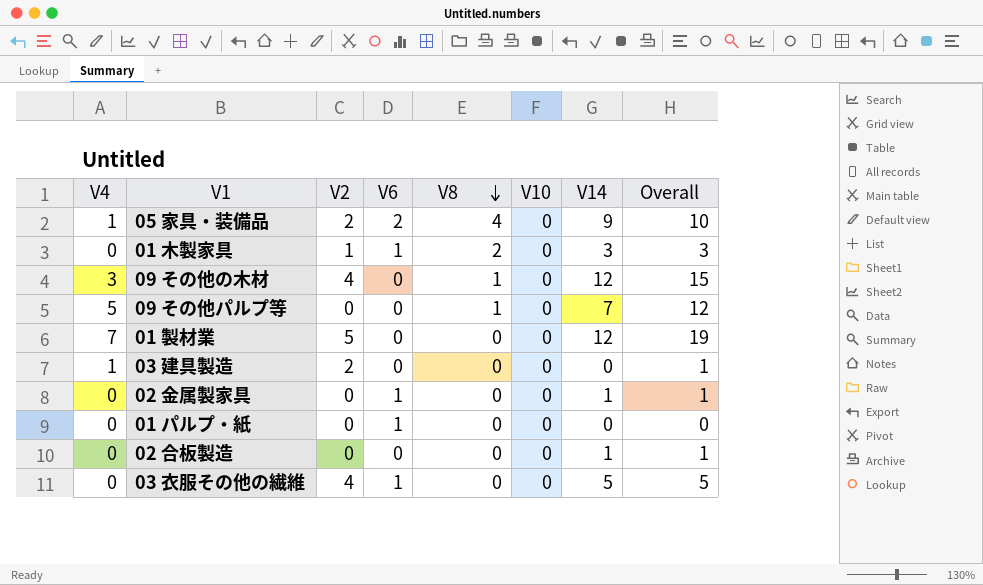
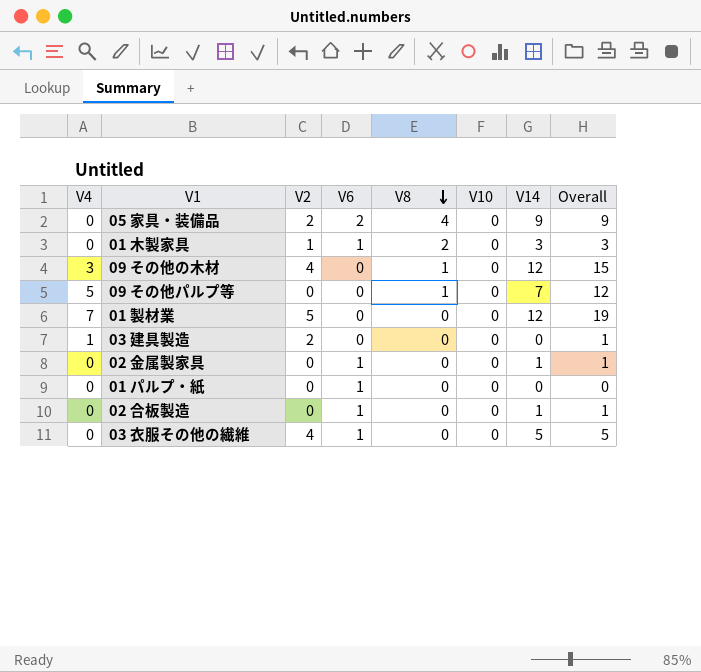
05 家具・装備品 | V4: 1 -> 0
05 家具・装備品 | Overall: 10 -> 9
02 合板製造 | V6: 0 -> 1

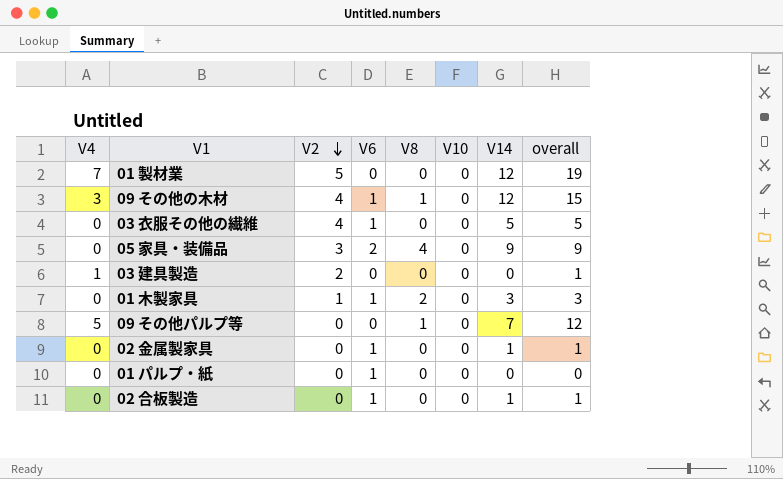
row order: V8 descending -> V2 descending
column name: Overall -> overall
09 その他の木材 | V6: 0 -> 1
05 家具・装備品 | V2: 2 -> 3

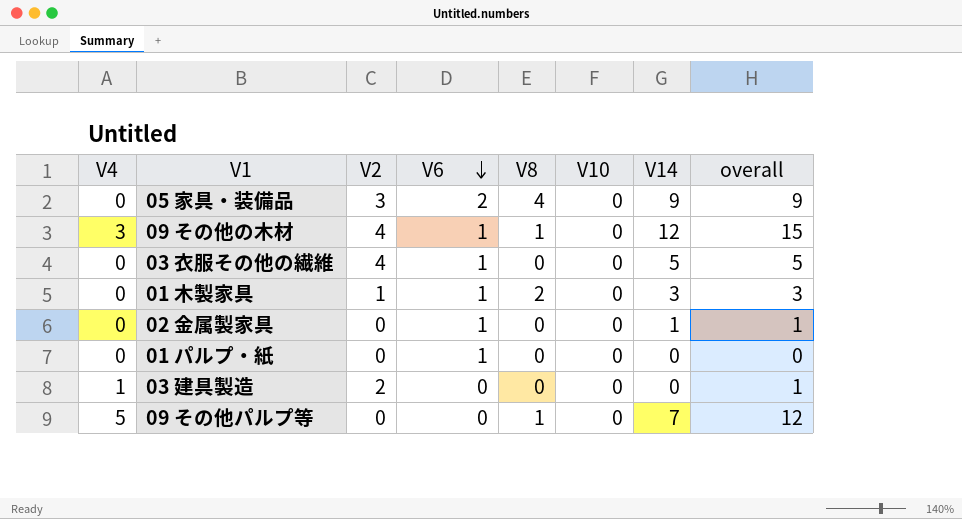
row order: V2 descending -> V6 descending
row 01 製材業: 7 | 5 | 0 | 0 | 0 | 12 | 19 -> none
row 02 合板製造: 0 | 0 | 1 | 0 | 0 | 1 | 1 -> none

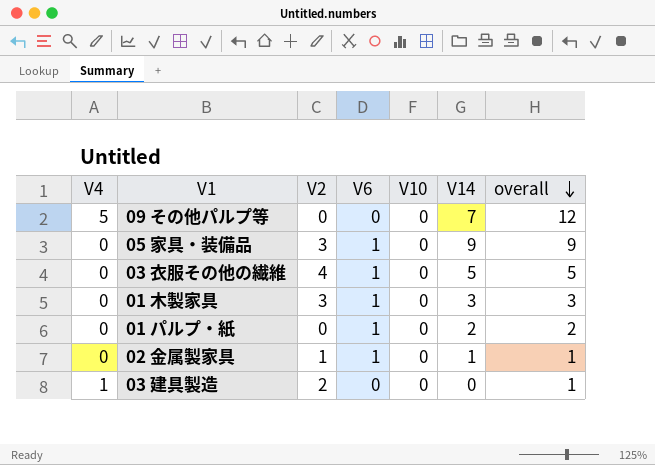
row order: V6 descending -> overall descending
column V8 | position: 5 -> none
row 09 その他の木材: 3 | 4 | 1 | 1 | 0 | 12 | 15 -> none
05 家具・装備品 | V6: 2 -> 1
01 木製家具 | V2: 1 -> 3
01 パルプ・紙 | V14: 0 -> 2
01 パルプ・紙 | overall: 0 -> 2
02 金属製家具 | V2: 0 -> 1

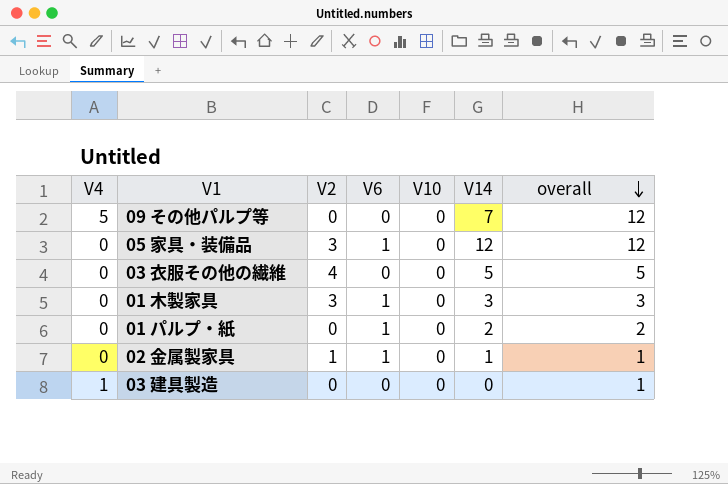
05 家具・装備品 | V14: 9 -> 12
05 家具・装備品 | overall: 9 -> 12
03 衣服その他の繊維 | V6: 1 -> 0
03 建具製造 | V2: 2 -> 0

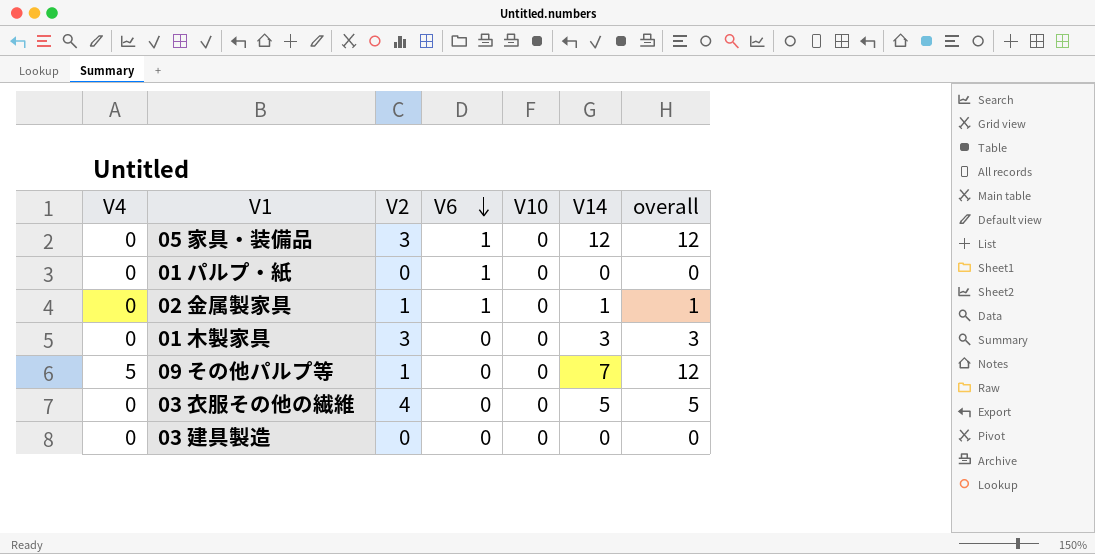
row order: overall descending -> V6 descending
01 パルプ・紙 | V14: 2 -> 0
01 パルプ・紙 | overall: 2 -> 0
01 木製家具 | V6: 1 -> 0
09 その他パルプ等 | V2: 0 -> 1
03 建具製造 | V4: 1 -> 0
03 建具製造 | overall: 1 -> 0

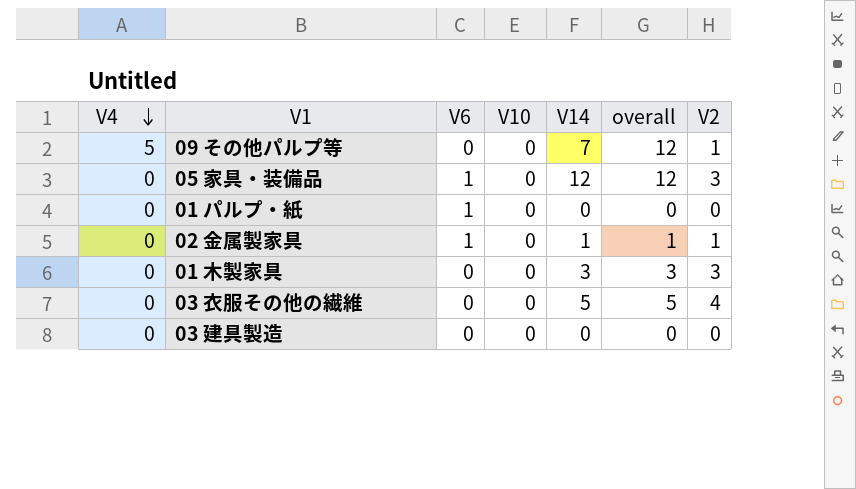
row order: V6 descending -> V4 descending
column V2 | position: 3 -> 7

